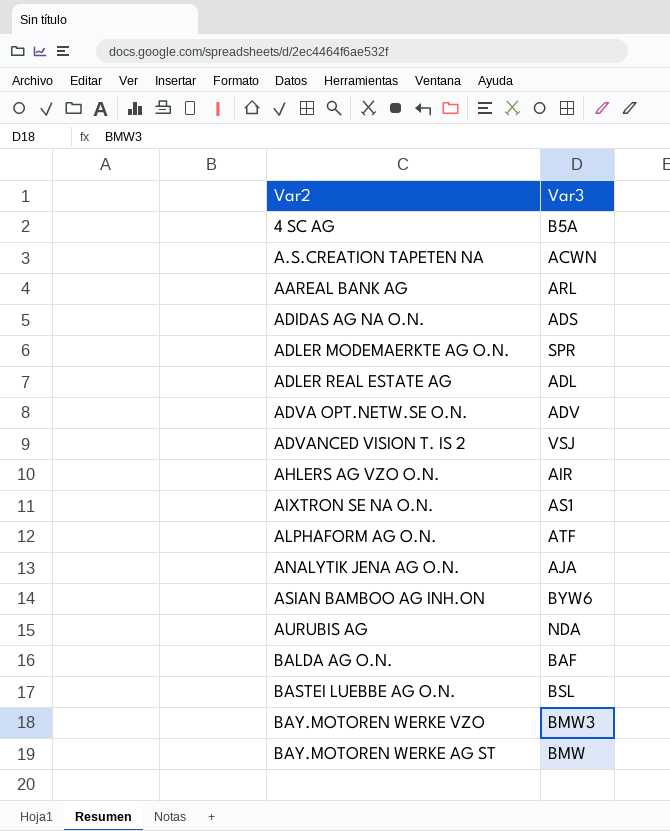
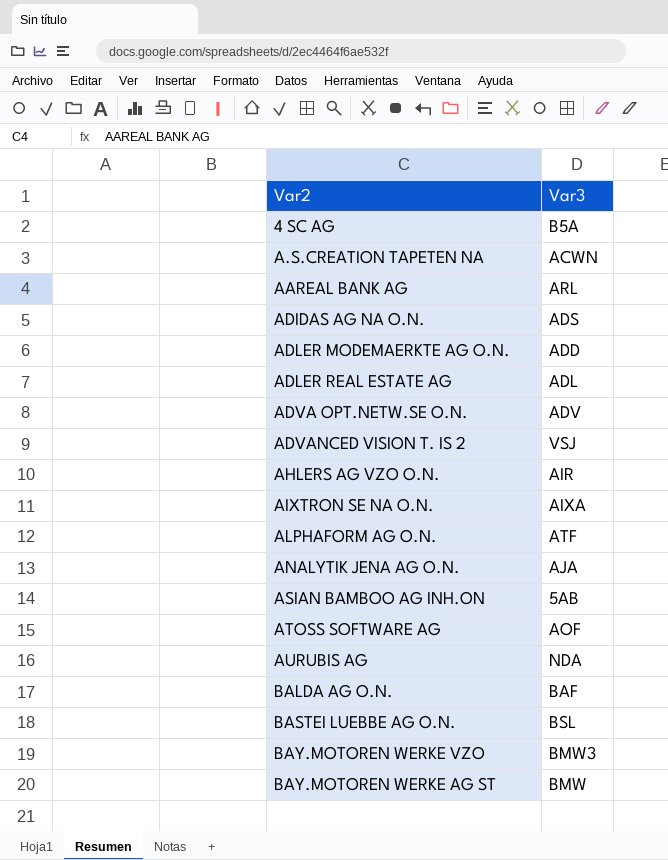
ADLER MODEMAERKTE AG O.N. | Var3: SPR -> ADD
AIXTRON SE NA O.N. | Var3: AS1 -> AIXA
ASIAN BAMBOO AG INH.ON | Var3: BYW6 -> 5AB
row ATOSS SOFTWARE AG: none -> AOF

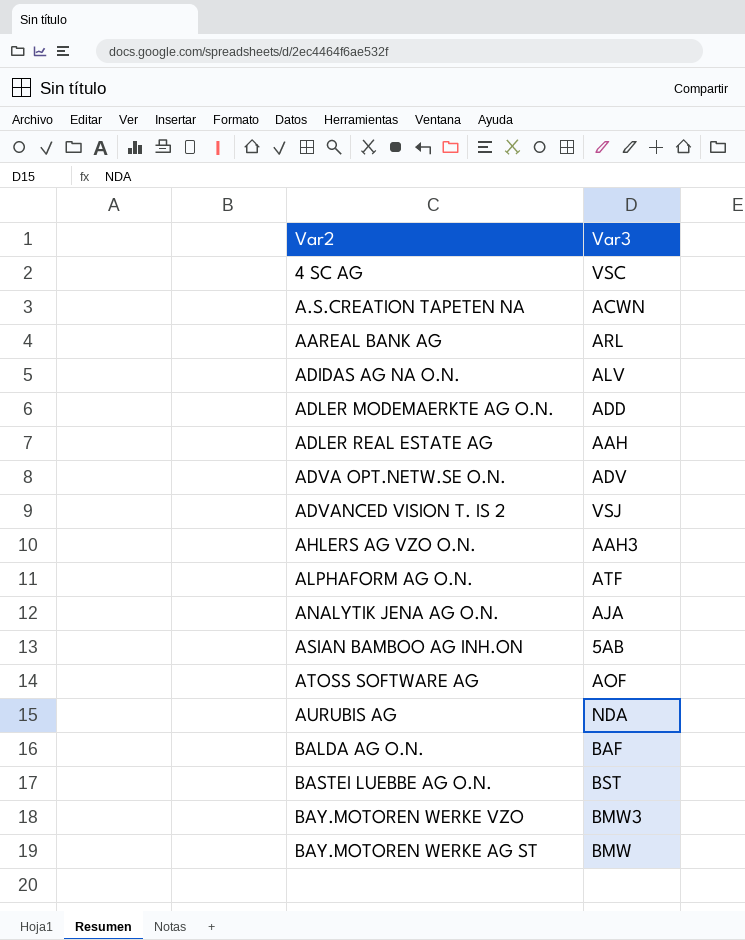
row AIXTRON SE NA O.N.: AIXA -> none
4 SC AG | Var3: B5A -> VSC
ADIDAS AG NA O.N. | Var3: ADS -> ALV
ADLER REAL ESTATE AG | Var3: ADL -> AAH
AHLERS AG VZO O.N. | Var3: AIR -> AAH3
BASTEI LUEBBE AG O.N. | Var3: BSL -> BST

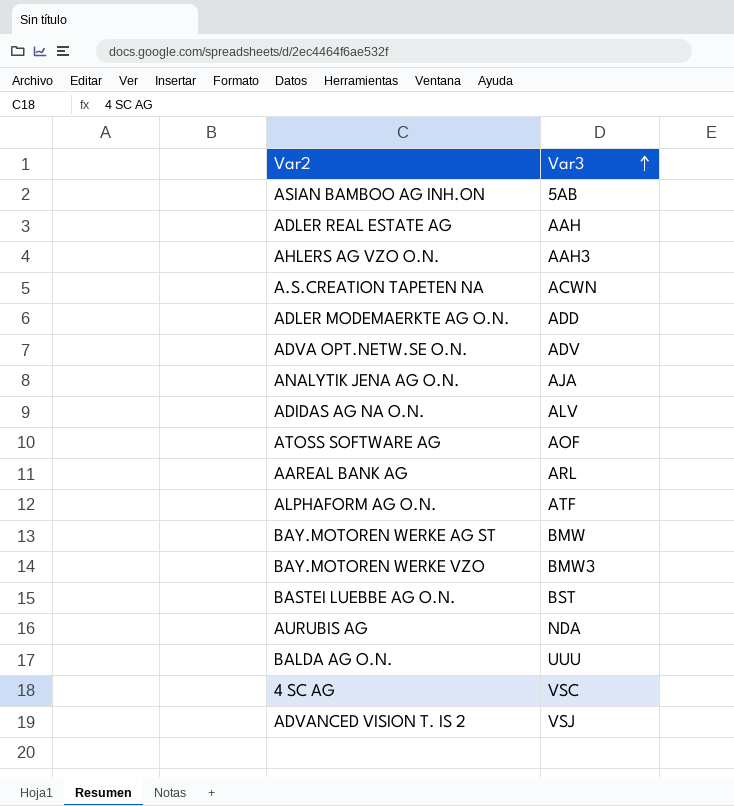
row order: none -> Var3 ascending
BALDA AG O.N. | Var3: BAF -> UUU

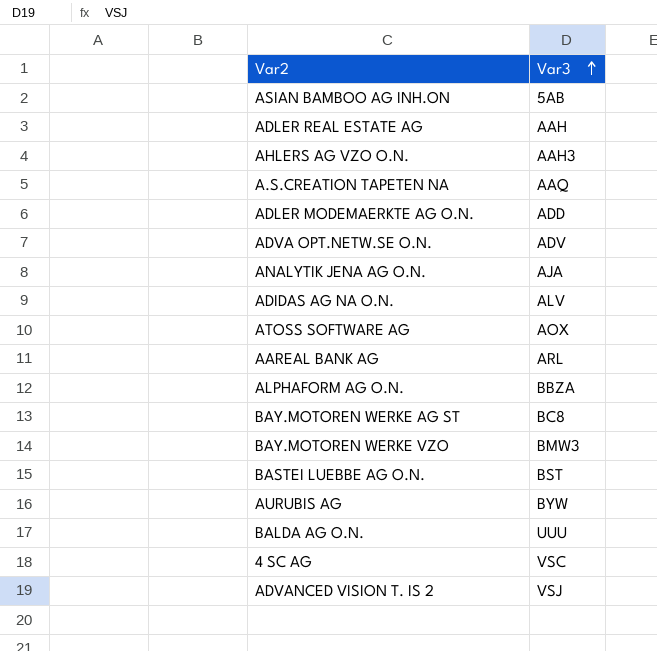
A.S.CREATION TAPETEN NA | Var3: ACWN -> AAQ
ATOSS SOFTWARE AG | Var3: AOF -> AOX
ALPHAFORM AG O.N. | Var3: ATF -> BBZA
BAY.MOTOREN WERKE AG ST | Var3: BMW -> BC8
AURUBIS AG | Var3: NDA -> BYW

